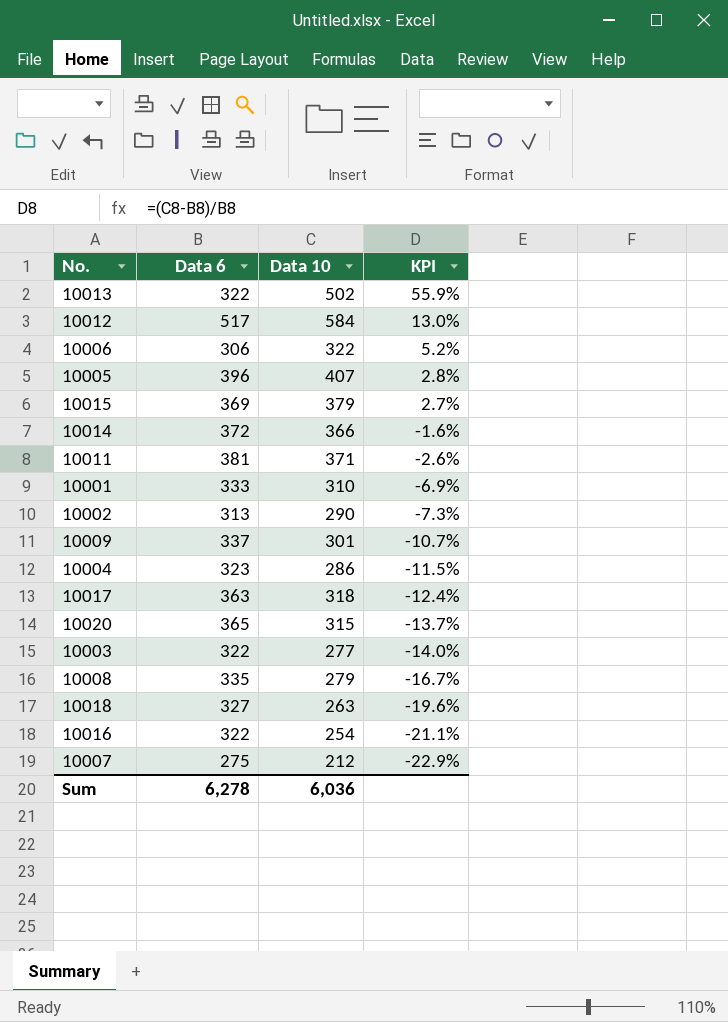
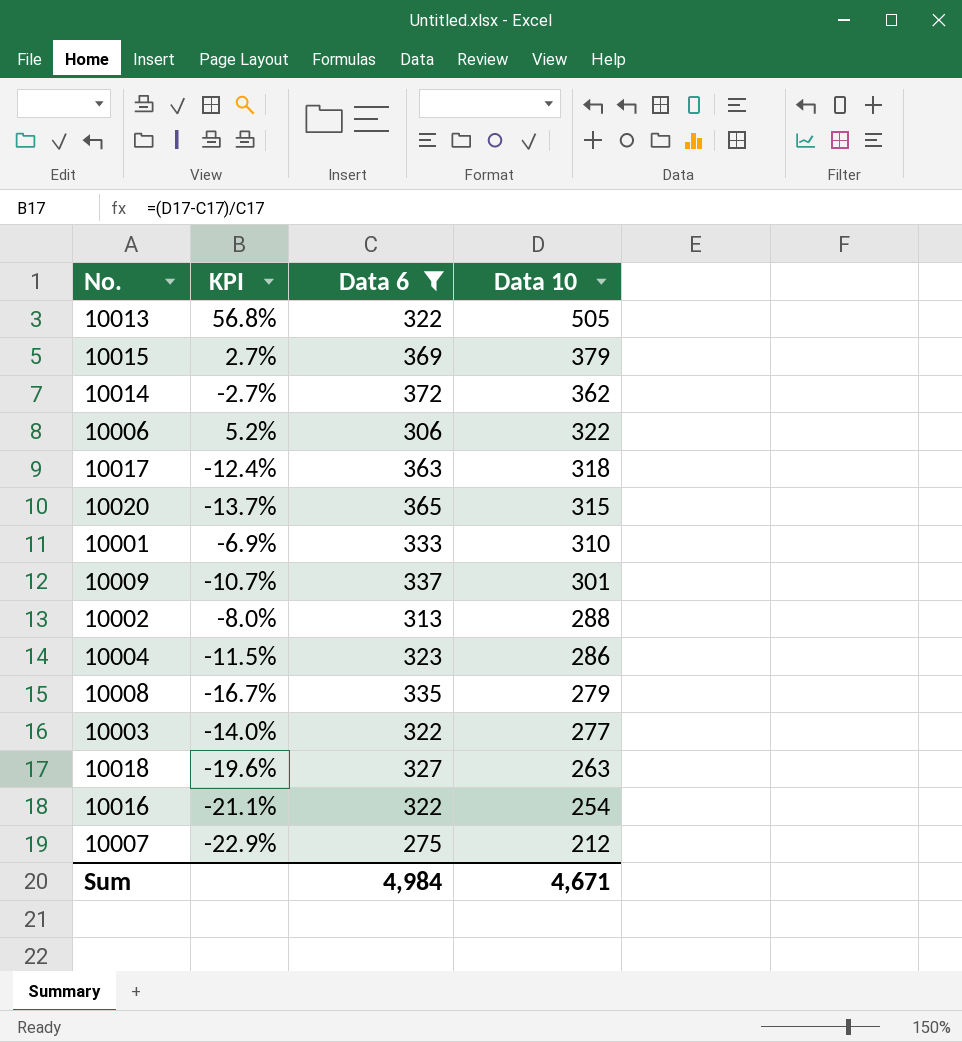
filter: none -> Data 6 <= 372
row order: KPI descending -> Data 10 descending
column KPI | position: 4 -> 2
10013 | KPI: 55.9% -> 56.8%
10013 | Data 10: 502 -> 505
10014 | KPI: -1.6% -> -2.7%
10014 | Data 10: 366 -> 362
10002 | KPI: -7.3% -> -8.0%
10002 | Data 10: 290 -> 288
Sum | Data 6: 6,278 -> 4,984
Sum | Data 10: 6,036 -> 4,671

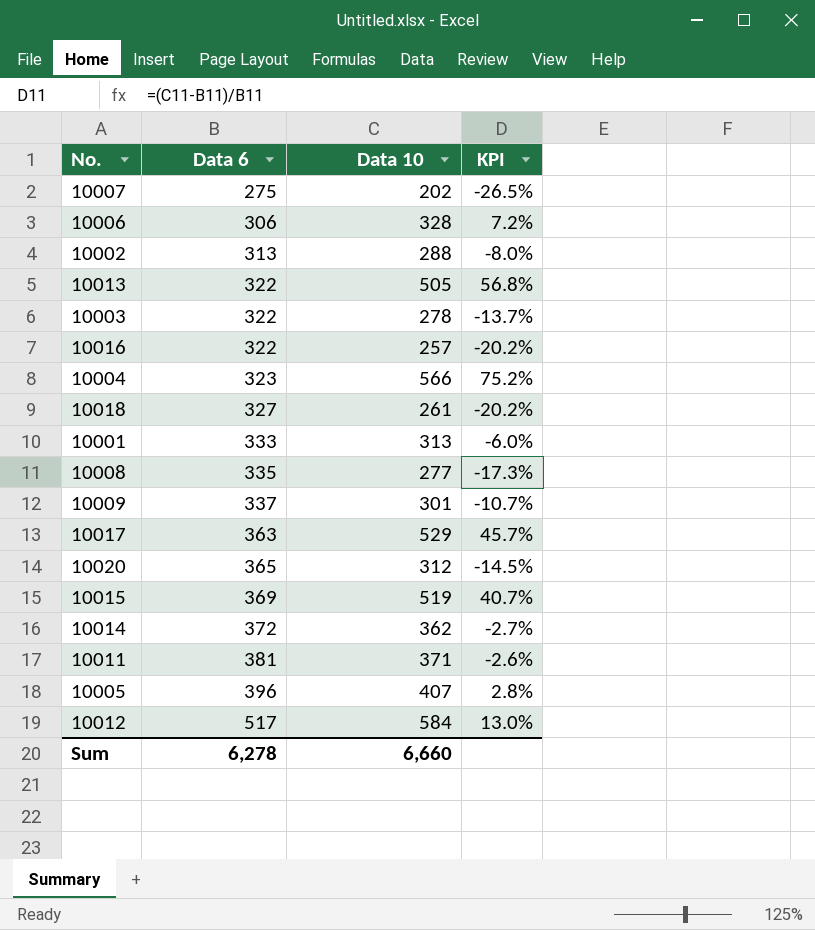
filter: Data 6 <= 372 -> none
row order: Data 10 descending -> Data 6 ascending
column KPI | position: 2 -> 4
10007 | Data 10: 212 -> 202
10007 | KPI: -22.9% -> -26.5%
10006 | Data 10: 322 -> 328
10006 | KPI: 5.2% -> 7.2%
10003 | Data 10: 277 -> 278
10003 | KPI: -14.0% -> -13.7%
10016 | Data 10: 254 -> 257
10016 | KPI: -21.1% -> -20.2%
10004 | Data 10: 286 -> 566
10004 | KPI: -11.5% -> 75.2%
10018 | Data 10: 263 -> 261
10018 | KPI: -19.6% -> -20.2%
10001 | Data 10: 310 -> 313
10001 | KPI: -6.9% -> -6.0%
10008 | Data 10: 279 -> 277
10008 | KPI: -16.7% -> -17.3%
10017 | Data 10: 318 -> 529
10017 | KPI: -12.4% -> 45.7%
10020 | Data 10: 315 -> 312
10020 | KPI: -13.7% -> -14.5%
10015 | Data 10: 379 -> 519
10015 | KPI: 2.7% -> 40.7%
Sum | Data 6: 4,984 -> 6,278
Sum | Data 10: 4,671 -> 6,660

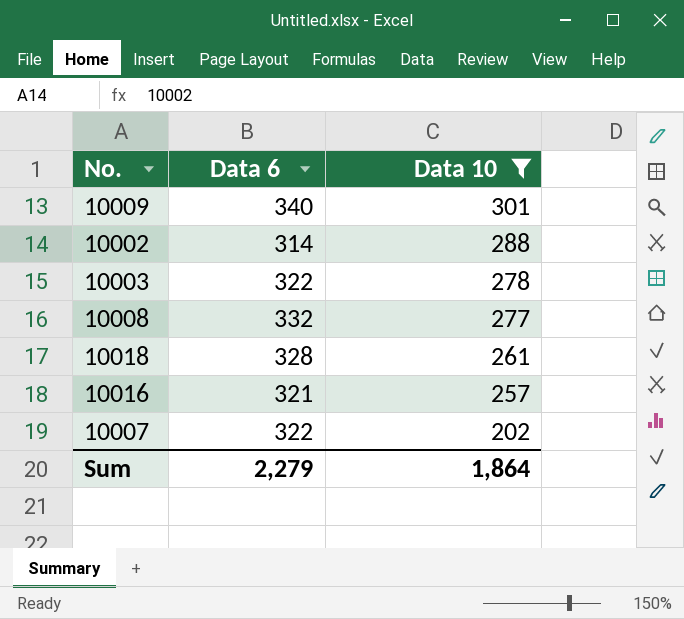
filter: none -> Data 10 <= 301
row order: Data 6 ascending -> Data 10 descending
column KPI | formula: ([Data 10] - [Data 6]) / [Data 6] -> none
10009 | Data 6: 337 -> 340
10002 | Data 6: 313 -> 314
10008 | Data 6: 335 -> 332
10018 | Data 6: 327 -> 328
10016 | Data 6: 322 -> 321
10007 | Data 6: 275 -> 322
Sum | Data 6: 6,278 -> 2,279
Sum | Data 10: 6,660 -> 1,864

